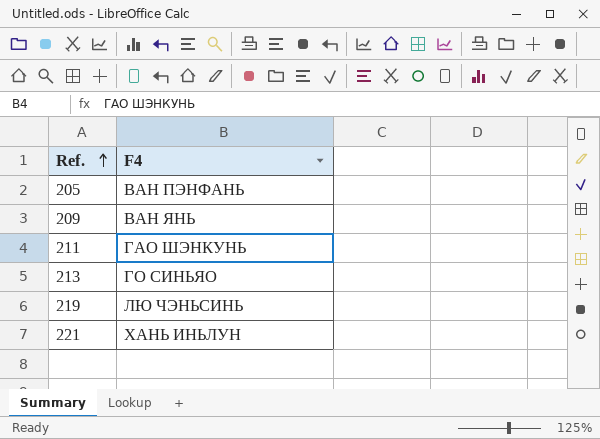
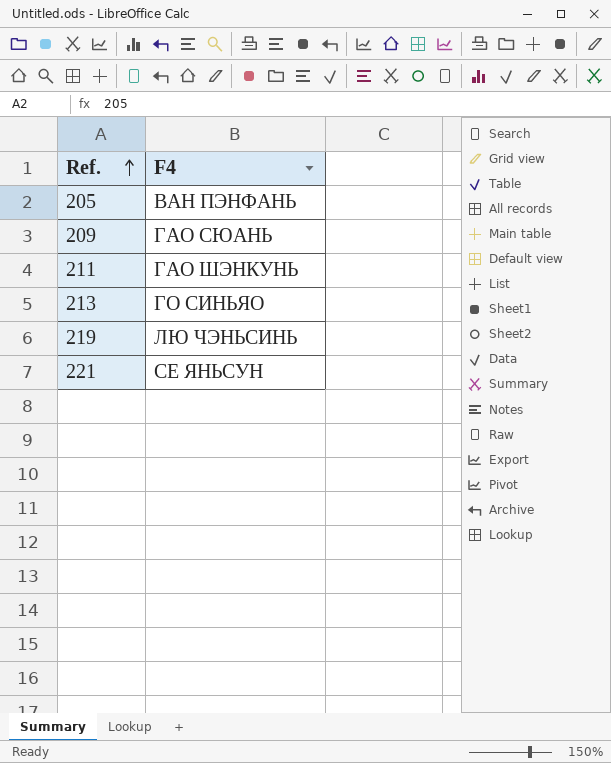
209 | F4: ВАН ЯНЬ -> ГАО СЮАНЬ
221 | F4: ХАНЬ ИНЬЛУН -> СЕ ЯНЬСУН

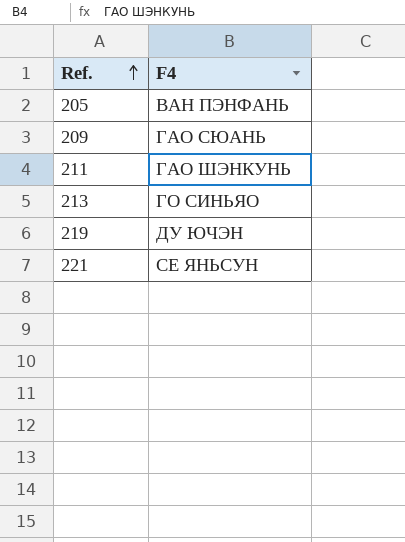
219 | F4: ЛЮ ЧЭНЬСИНЬ -> ДУ ЮЧЭН

